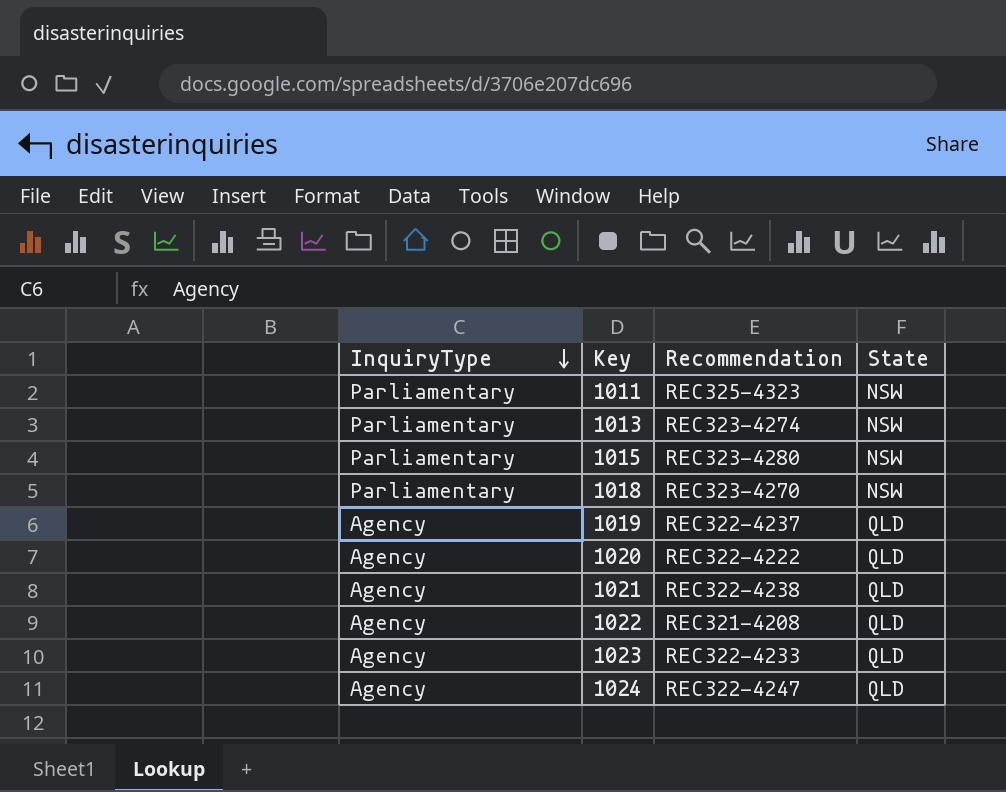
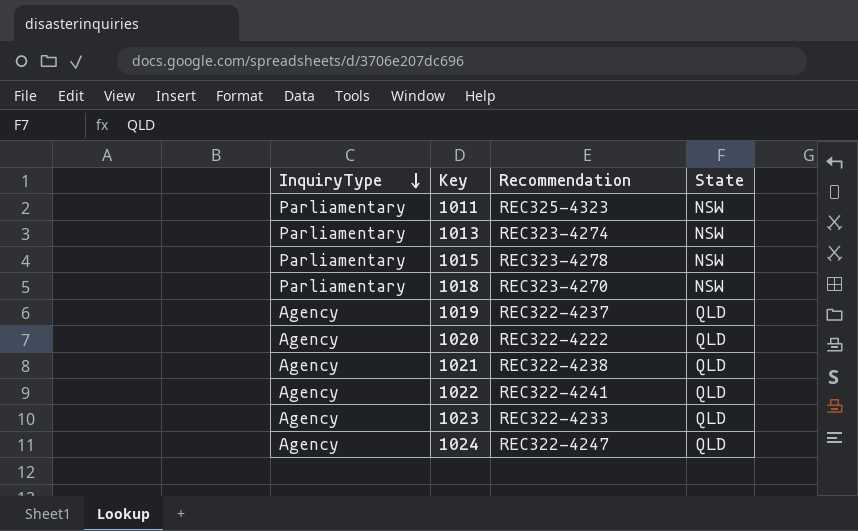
1015 | Recommendation: REC323-4280 -> REC323-4278
1022 | Recommendation: REC321-4208 -> REC322-4241

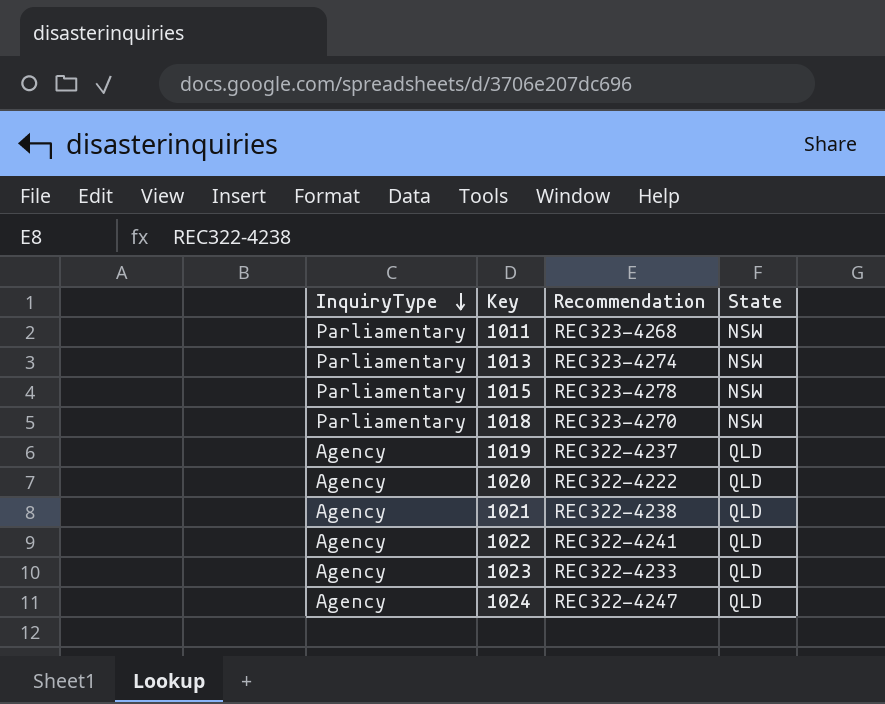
1011 | Recommendation: REC325-4323 -> REC323-4268

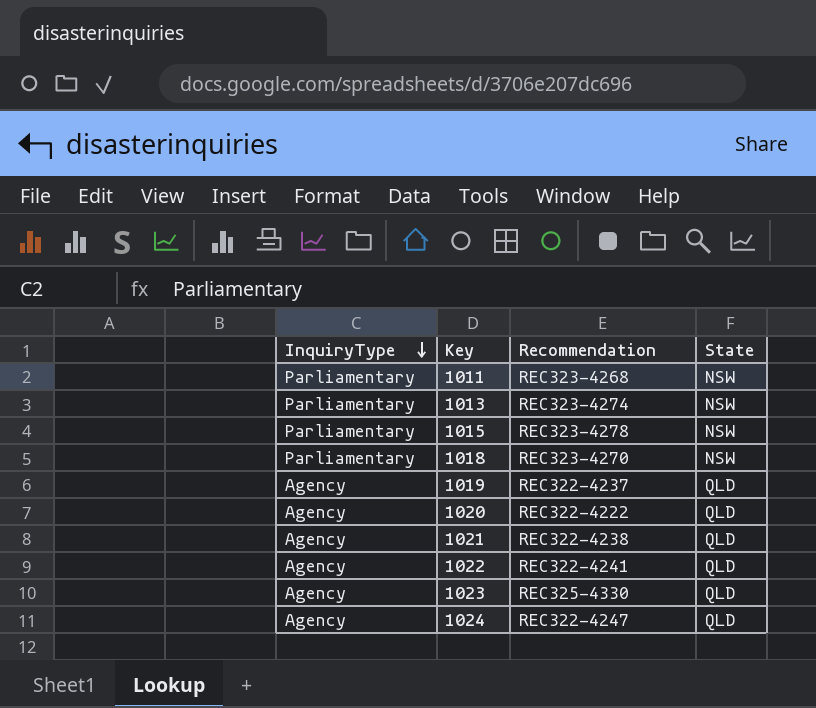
1023 | Recommendation: REC322-4233 -> REC325-4330

